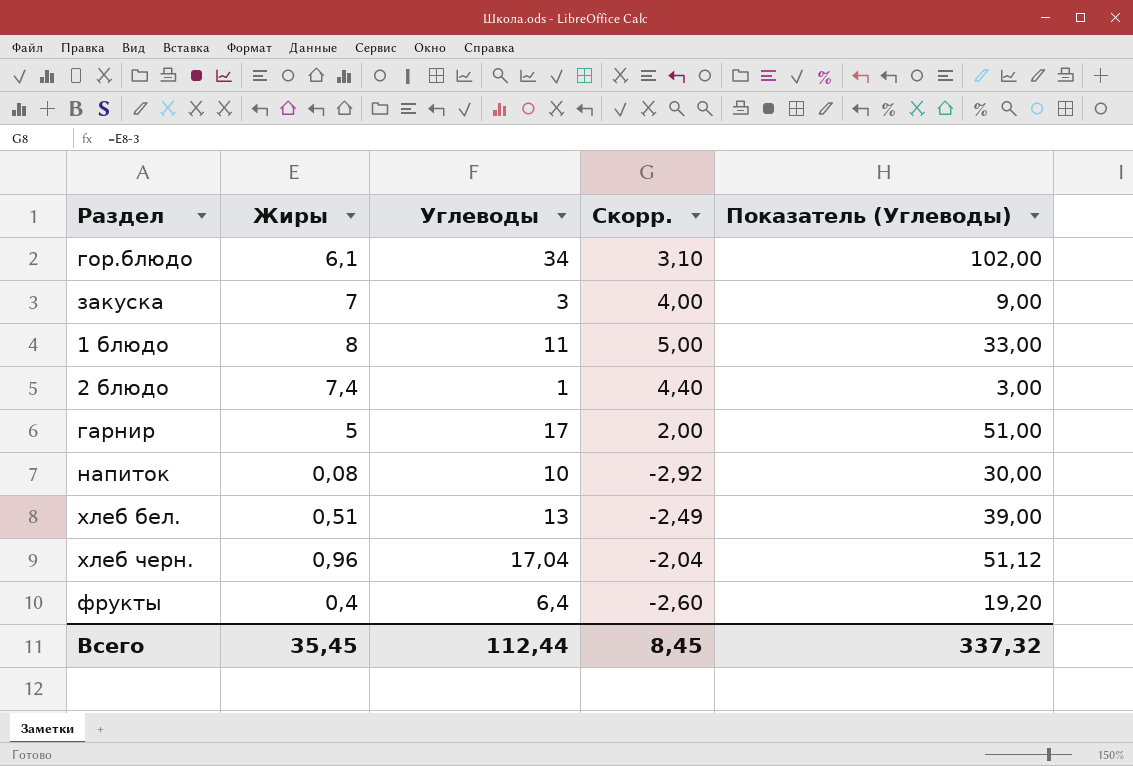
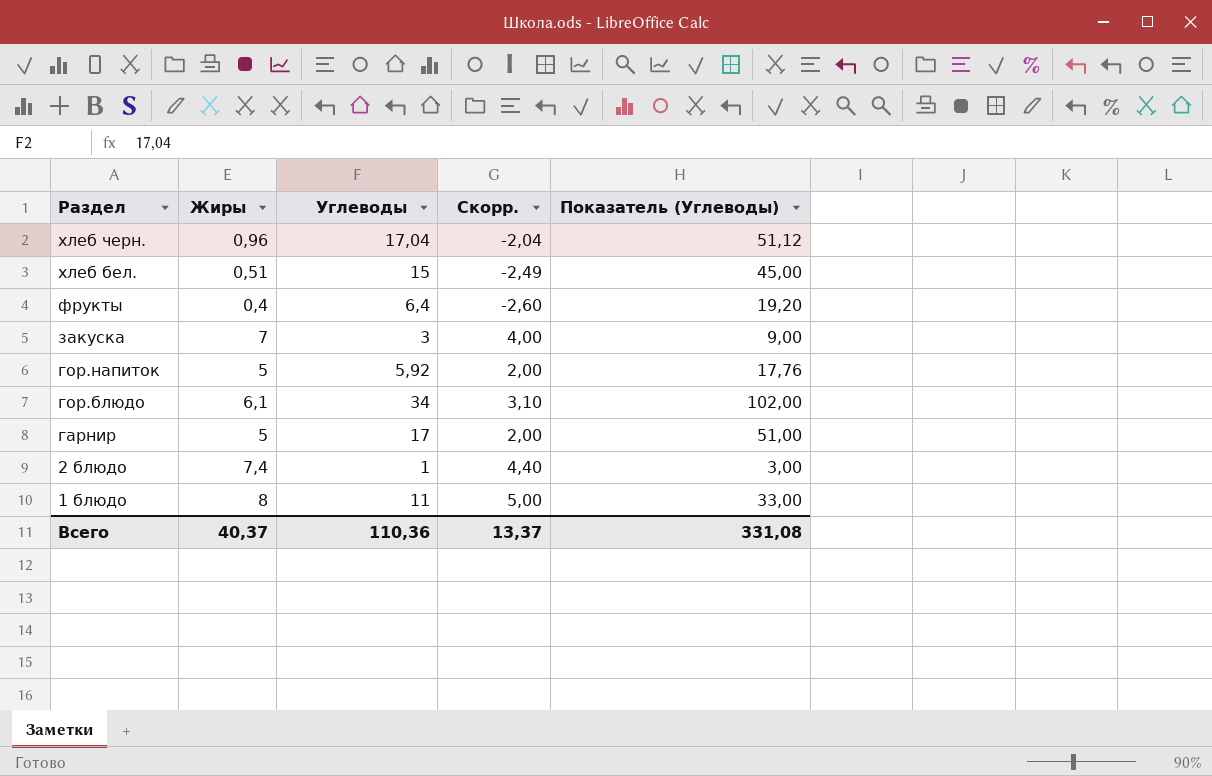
row order: none -> Раздел descending
row напиток: 0,08 | 10 | -2,92 | 30,00 -> none
хлеб бел. | Углеводы: 13 -> 15
хлеб бел. | Показатель (Углеводы): 39,00 -> 45,00
row гор.напиток: none -> 5 | 5,92 | 2,00 | 17,76
Всего | Жиры: 35,45 -> 40,37
Всего | Углеводы: 112,44 -> 110,36
Всего | Скорр.: 8,45 -> 13,37
Всего | Показатель (Углеводы): 337,32 -> 331,08

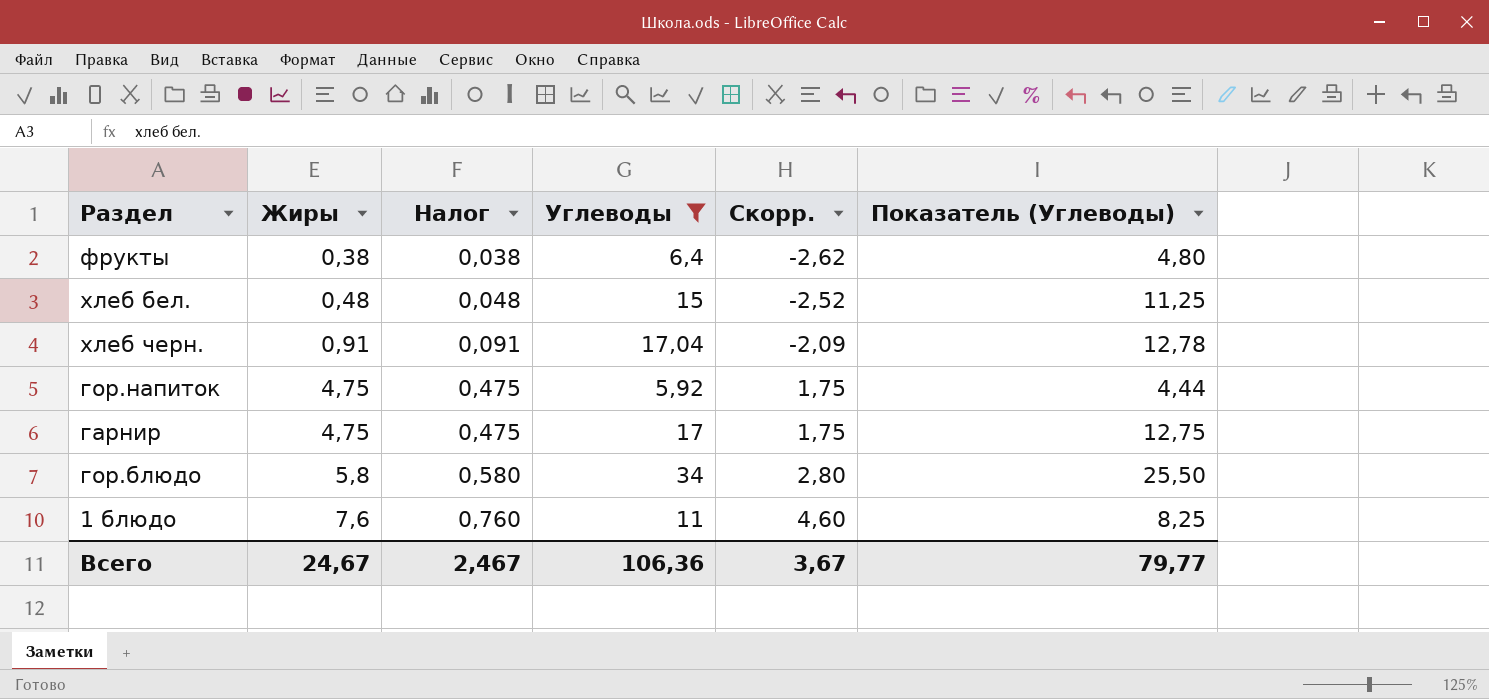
filter: none -> Углеводы >= 5,92
row order: Раздел descending -> Жиры ascending
column Налог | formula: none -> [Жиры] * 0,1
column Показатель (Углеводы) | formula: [Углеводы] * 3 -> [Углеводы] * 0,75
фрукты | Жиры: 0,4 -> 0,38
фрукты | Скорр.: -2,60 -> -2,62
хлеб бел. | Жиры: 0,51 -> 0,48
хлеб бел. | Скорр.: -2,49 -> -2,52
хлеб черн. | Жиры: 0,96 -> 0,91
хлеб черн. | Скорр.: -2,04 -> -2,09
гор.напиток | Жиры: 5 -> 4,75
гор.напиток | Скорр.: 2,00 -> 1,75
гарнир | Жиры: 5 -> 4,75
гарнир | Скорр.: 2,00 -> 1,75
гор.блюдо | Жиры: 6,1 -> 5,8
гор.блюдо | Скорр.: 3,10 -> 2,80
1 блюдо | Жиры: 8 -> 7,6
1 блюдо | Скорр.: 5,00 -> 4,60
Всего | Жиры: 40,37 -> 24,67
Всего | Углеводы: 110,36 -> 106,36
Всего | Скорр.: 13,37 -> 3,67
Всего | Показатель (Углеводы): 331,08 -> 79,77

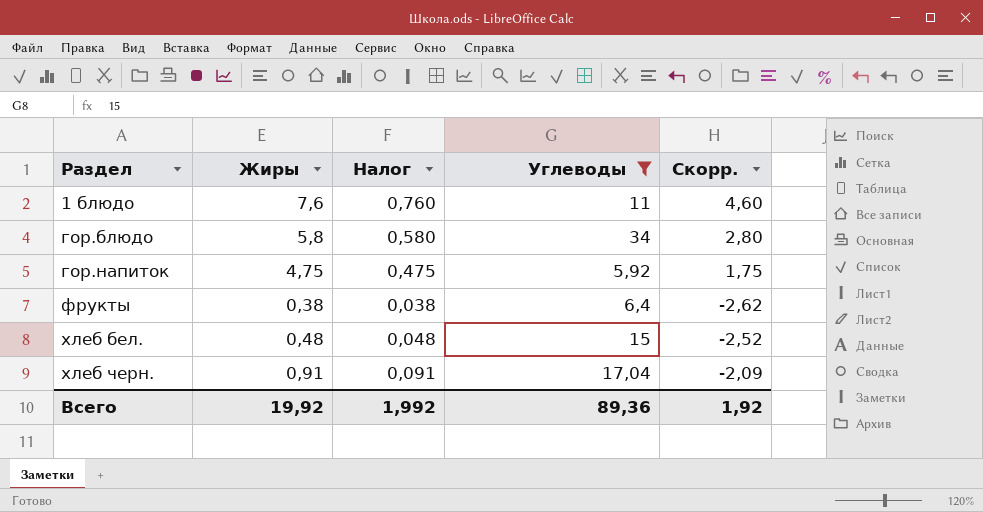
row order: Жиры ascending -> Раздел ascending
column Показатель (Углеводы) | formula: [Углеводы] * 0,75 -> none
row гарнир: 4,75 | 0,475 | 17 | 1,75 | 12,75 -> none
Всего | Жиры: 24,67 -> 19,92
Всего | Налог: 2,467 -> 1,992
Всего | Углеводы: 106,36 -> 89,36
Всего | Скорр.: 3,67 -> 1,92

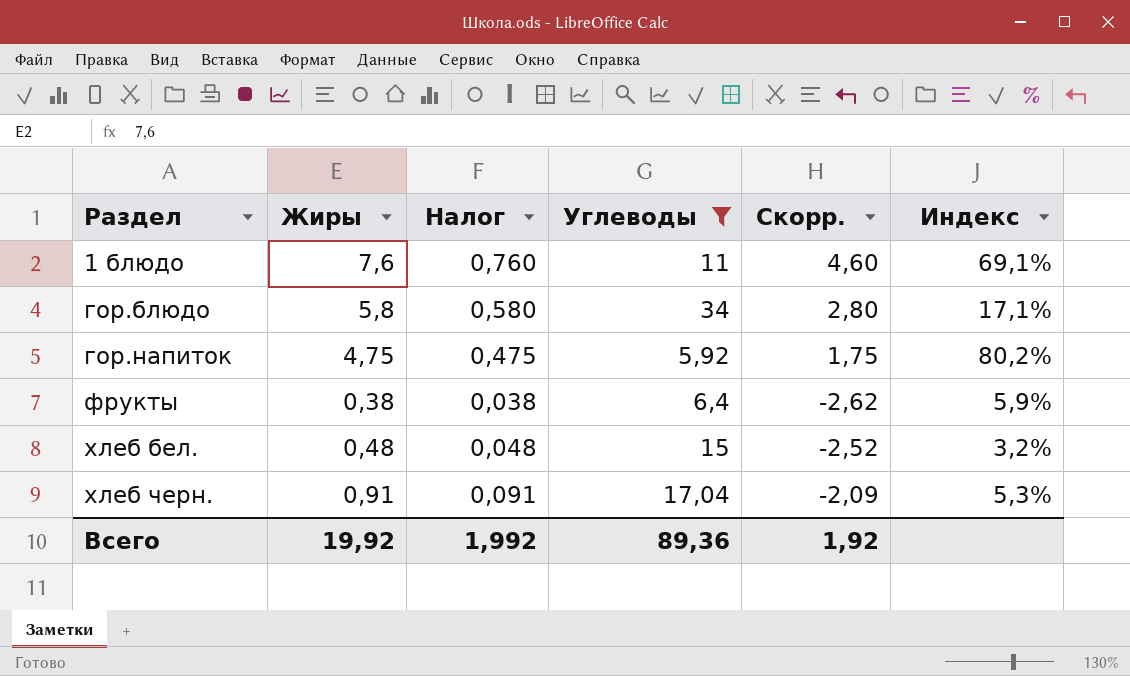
column Индекс | formula: none -> [Жиры] / [Углеводы]

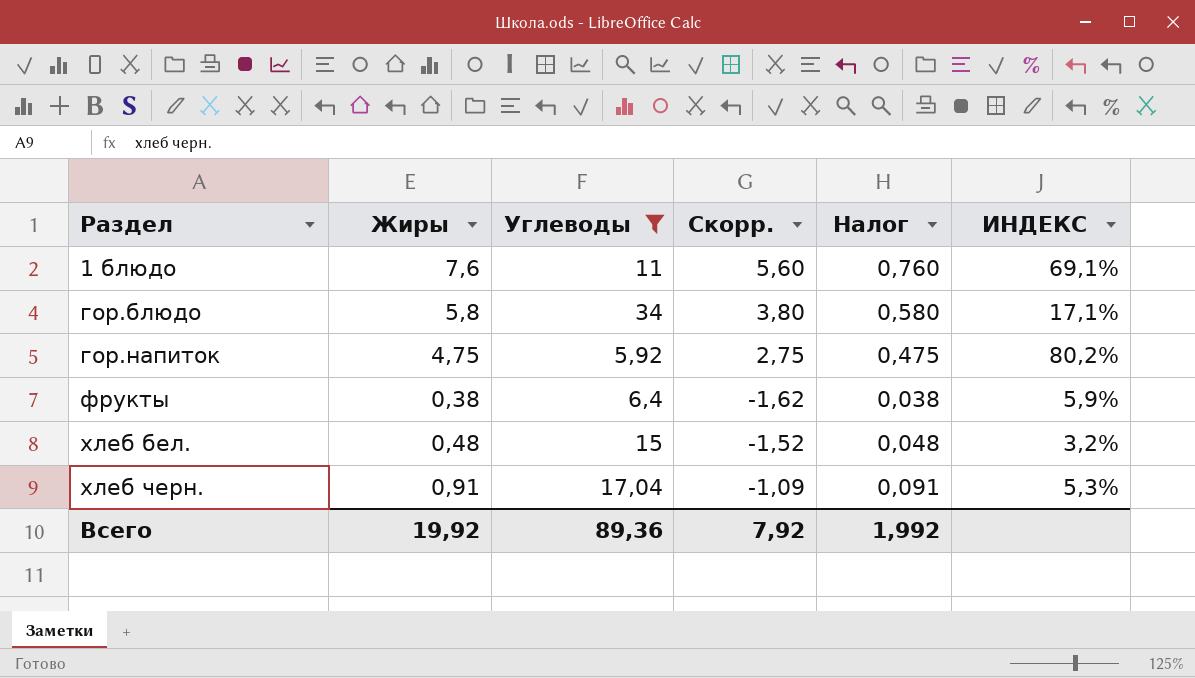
column Скорр. | formula: [Жиры] - 3 -> [Жиры] - 2
column Налог | position: 3 -> 5
column name: Индекс -> ИНДЕКС
Всего | Скорр.: 1,92 -> 7,92

